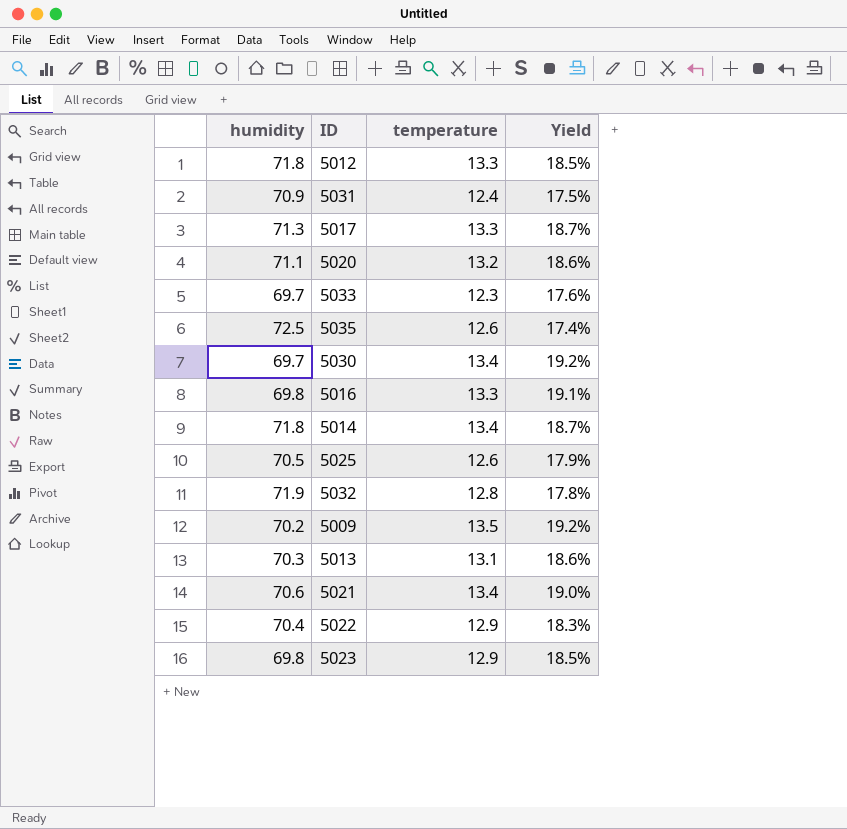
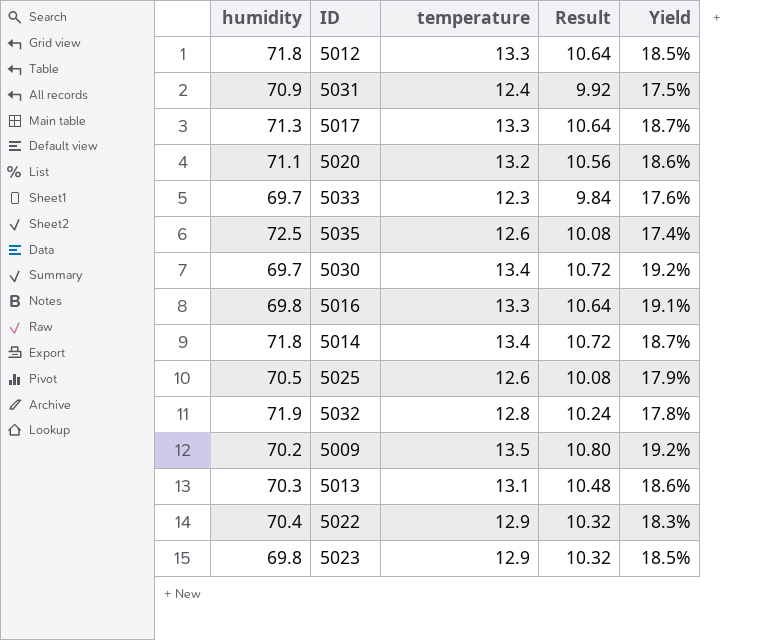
column Result | formula: none -> [temperature] * 0.8
row 5021: 70.6 | 13.4 | 19.0% -> none

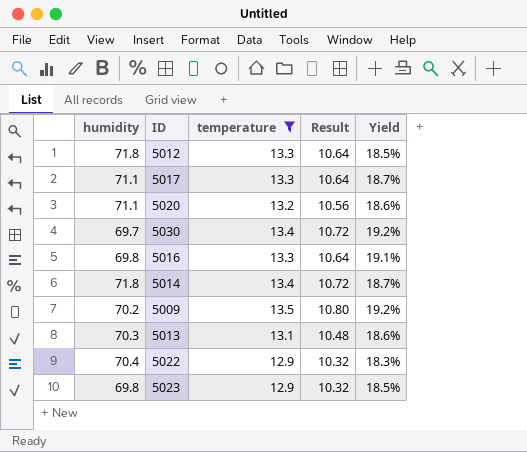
filter: none -> temperature >= 12.9
5017 | humidity: 71.3 -> 71.1

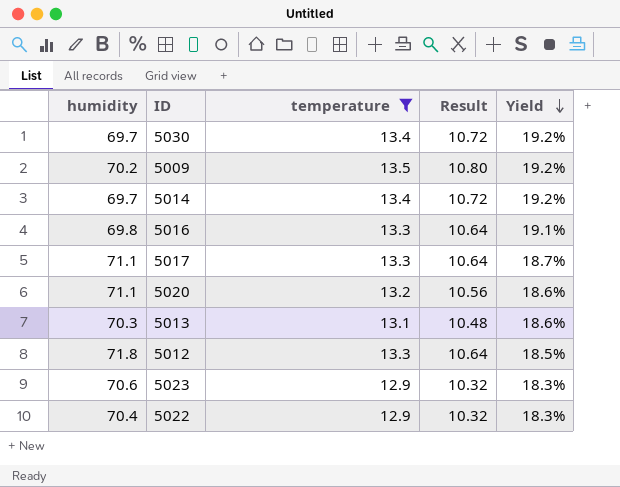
row order: none -> Yield descending
5014 | humidity: 71.8 -> 69.7
5014 | Yield: 18.7% -> 19.2%
5023 | humidity: 69.8 -> 70.6
5023 | Yield: 18.5% -> 18.3%

